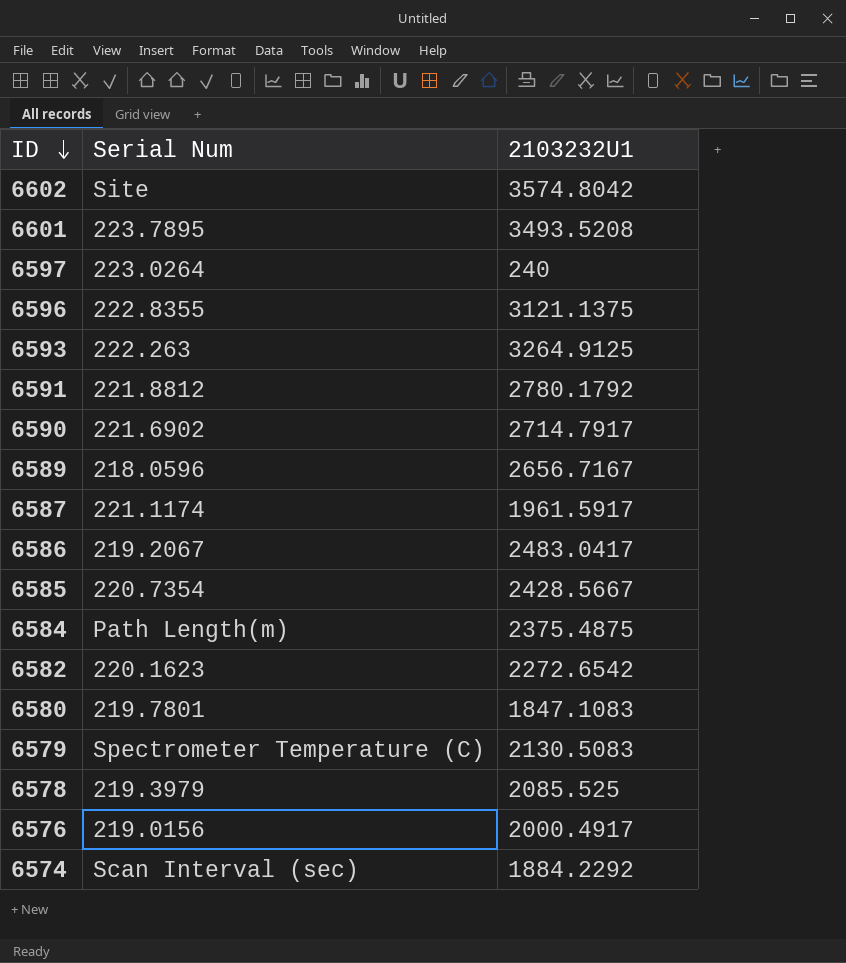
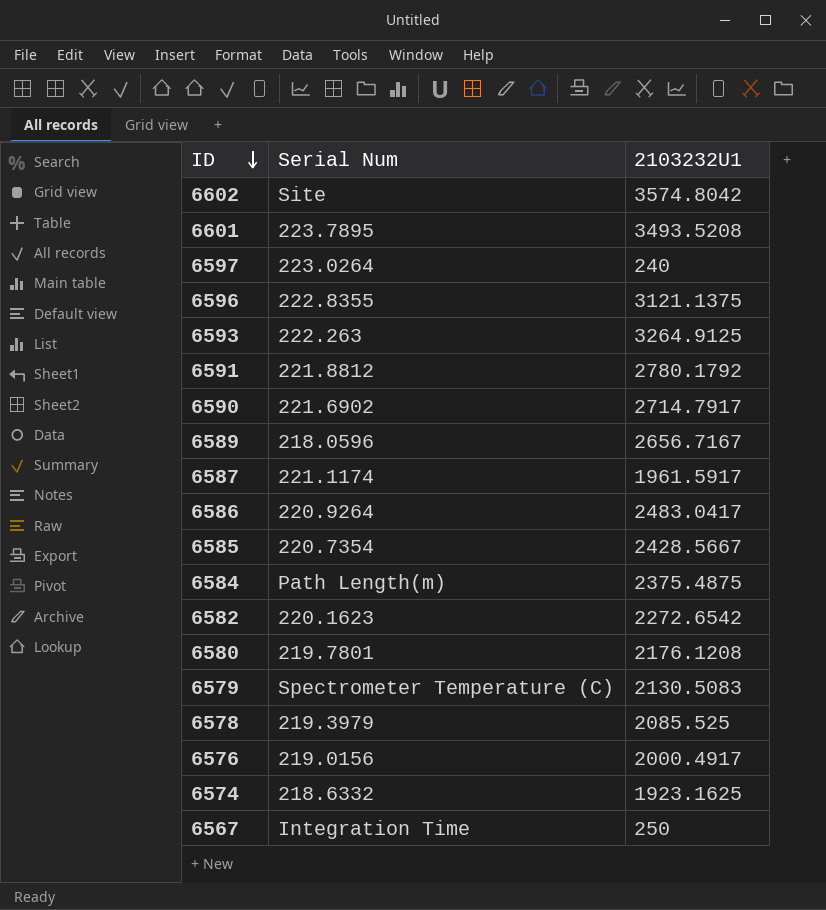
6586 | Serial Num: 219.2067 -> 220.9264
6580 | 2103232U1: 1847.1083 -> 2176.1208
6574 | Serial Num: Scan Interval (sec) -> 218.6332
6574 | 2103232U1: 1884.2292 -> 1923.1625
row 6567: none -> Integration Time | 250

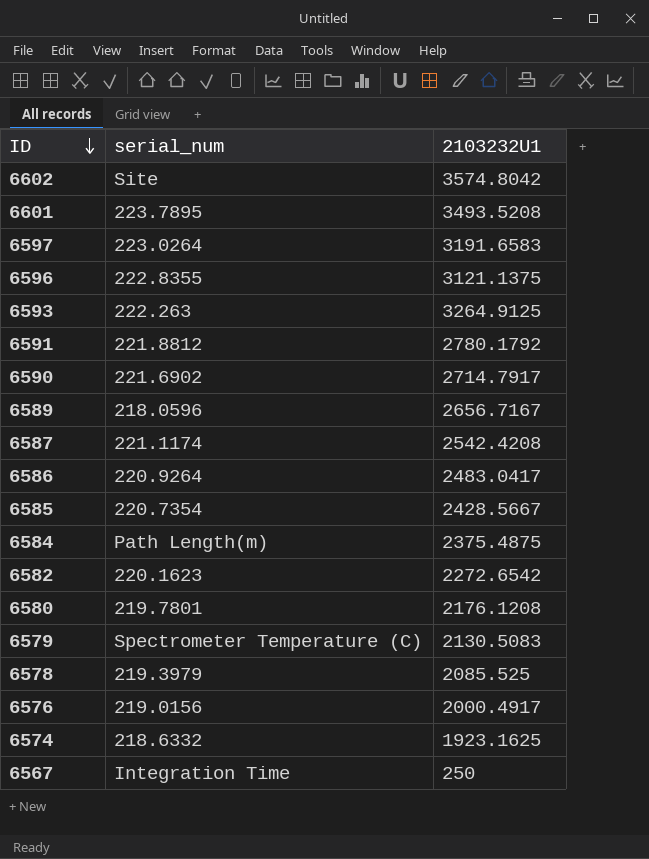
column name: Serial Num -> serial_num
6597 | 2103232U1: 240 -> 3191.6583
6587 | 2103232U1: 1961.5917 -> 2542.4208

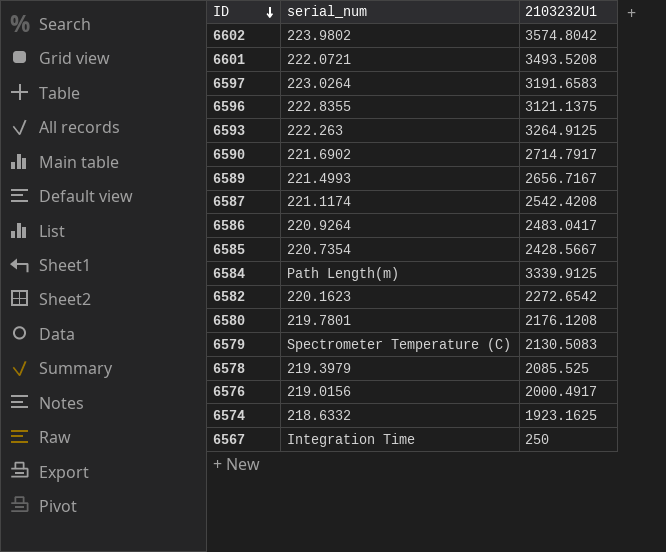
row 6591: 221.8812 | 2780.1792 -> none
6602 | serial_num: Site -> 223.9802
6601 | serial_num: 223.7895 -> 222.0721
6589 | serial_num: 218.0596 -> 221.4993
6584 | 2103232U1: 2375.4875 -> 3339.9125

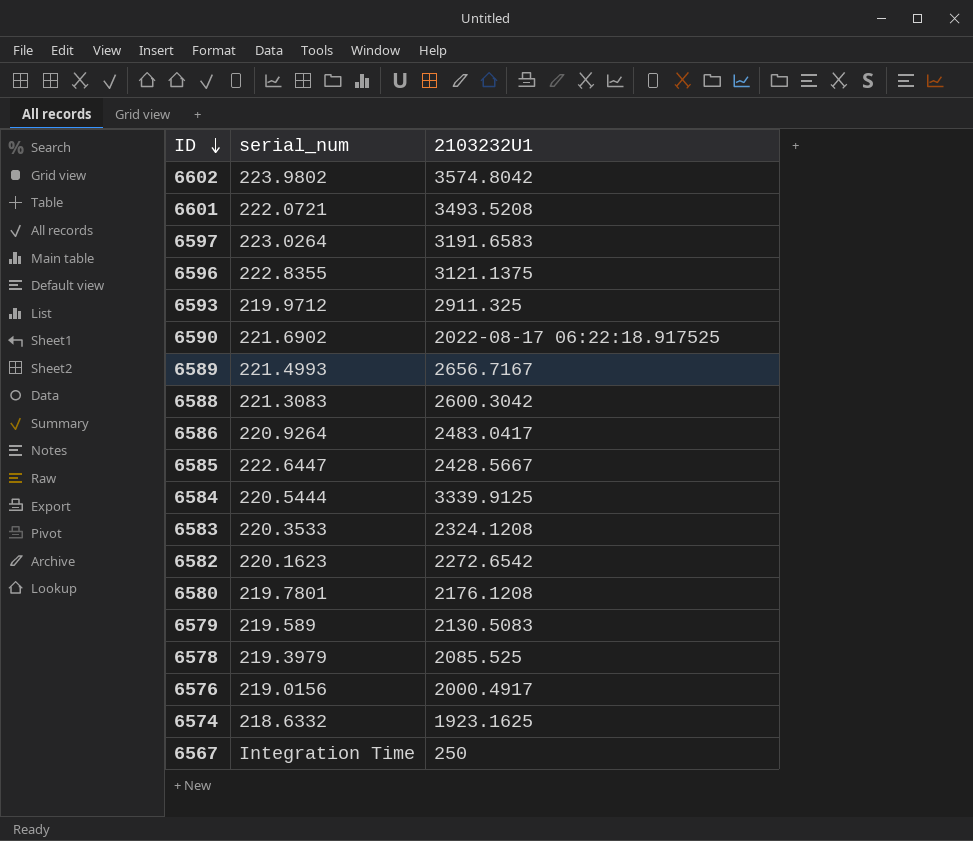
row 6587: 221.1174 | 2542.4208 -> none
6593 | serial_num: 222.263 -> 219.9712
6593 | 2103232U1: 3264.9125 -> 2911.325
6590 | 2103232U1: 2714.7917 -> 2022-08-17 06:22:18.917525
row 6588: none -> 221.3083 | 2600.3042
6585 | serial_num: 220.7354 -> 222.6447
6584 | serial_num: Path Length(m) -> 220.5444
row 6583: none -> 220.3533 | 2324.1208
6579 | serial_num: Spectrometer Temperature (C) -> 219.589

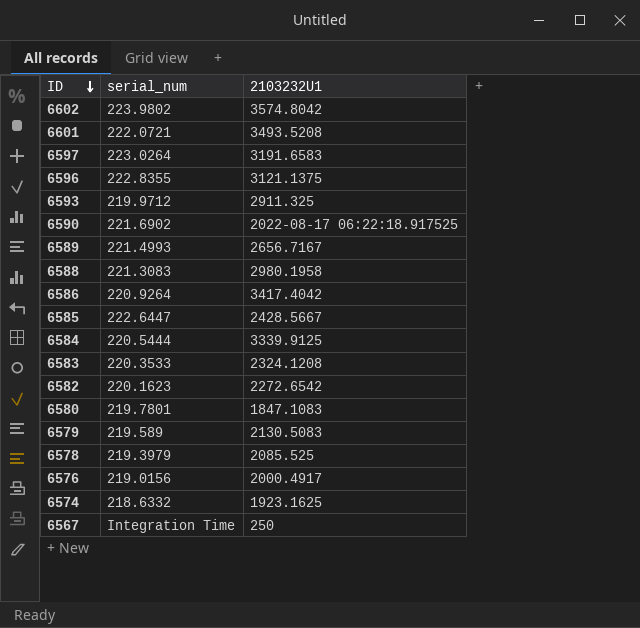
6588 | 2103232U1: 2600.3042 -> 2980.1958
6586 | 2103232U1: 2483.0417 -> 3417.4042
6580 | 2103232U1: 2176.1208 -> 1847.1083

